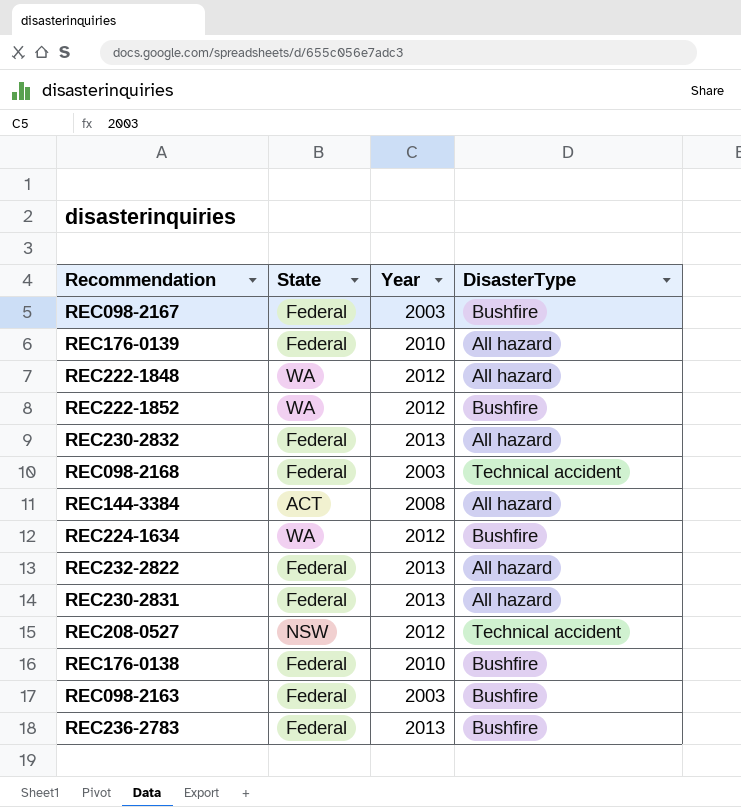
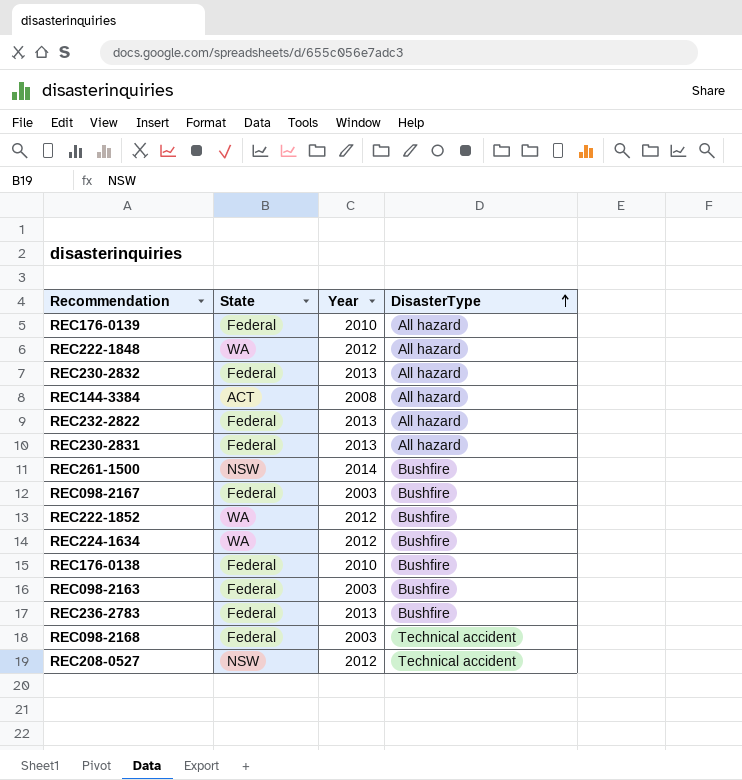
row order: none -> DisasterType ascending
row REC261-1500: none -> NSW | 2014 | Bushfire

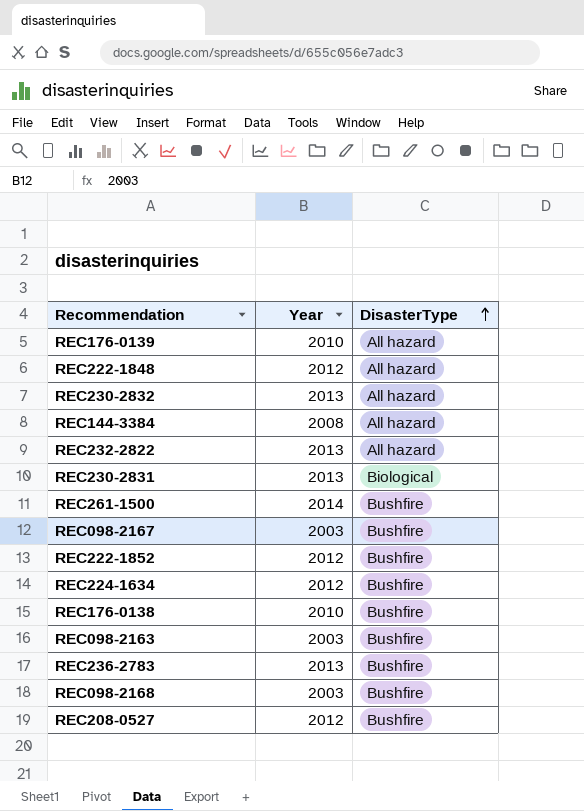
column State | position: 2 -> none
REC230-2831 | DisasterType: All hazard -> Biological
REC098-2168 | DisasterType: Technical accident -> Bushfire
REC208-0527 | DisasterType: Technical accident -> Bushfire

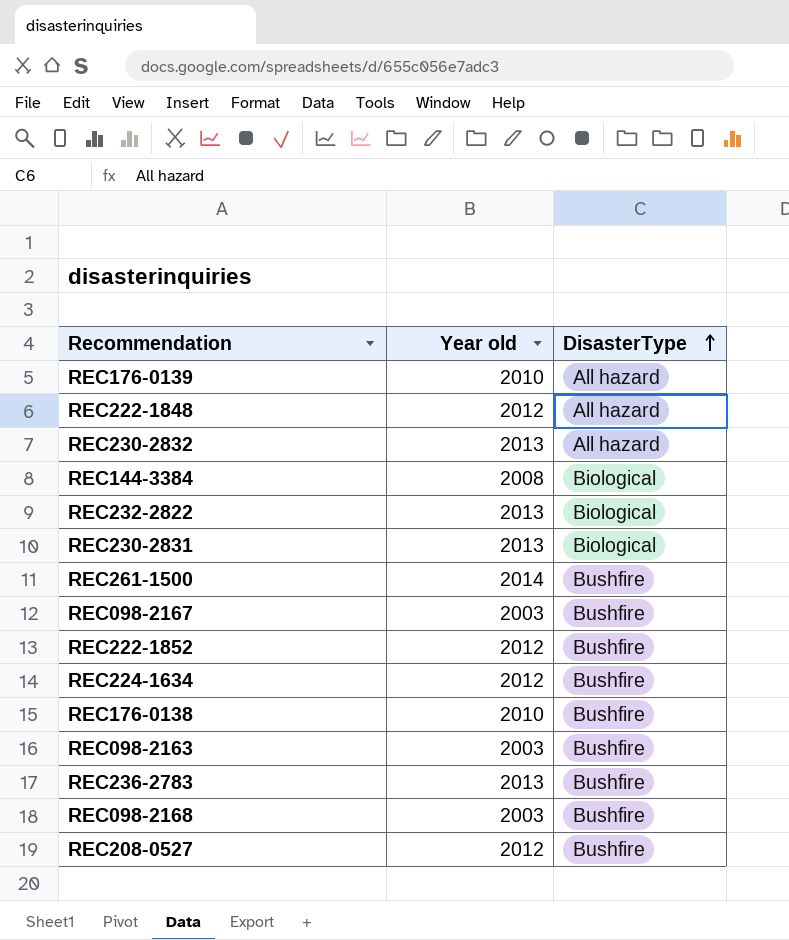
column name: Year -> Year old
REC144-3384 | DisasterType: All hazard -> Biological
REC232-2822 | DisasterType: All hazard -> Biological

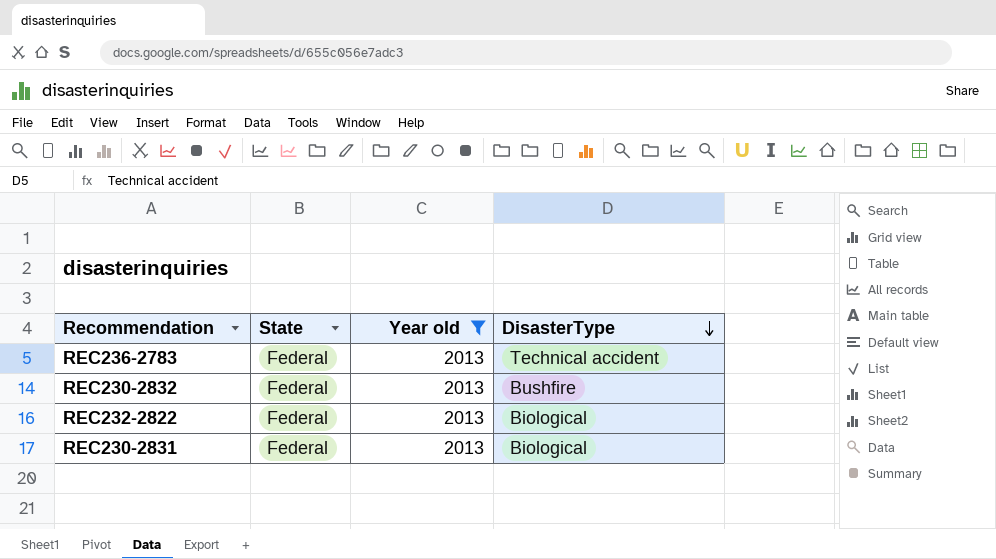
filter: none -> Year old = 2013
row order: DisasterType ascending -> DisasterType descending
column State | position: none -> 2
REC236-2783 | DisasterType: Bushfire -> Technical accident
REC230-2832 | DisasterType: All hazard -> Bushfire

